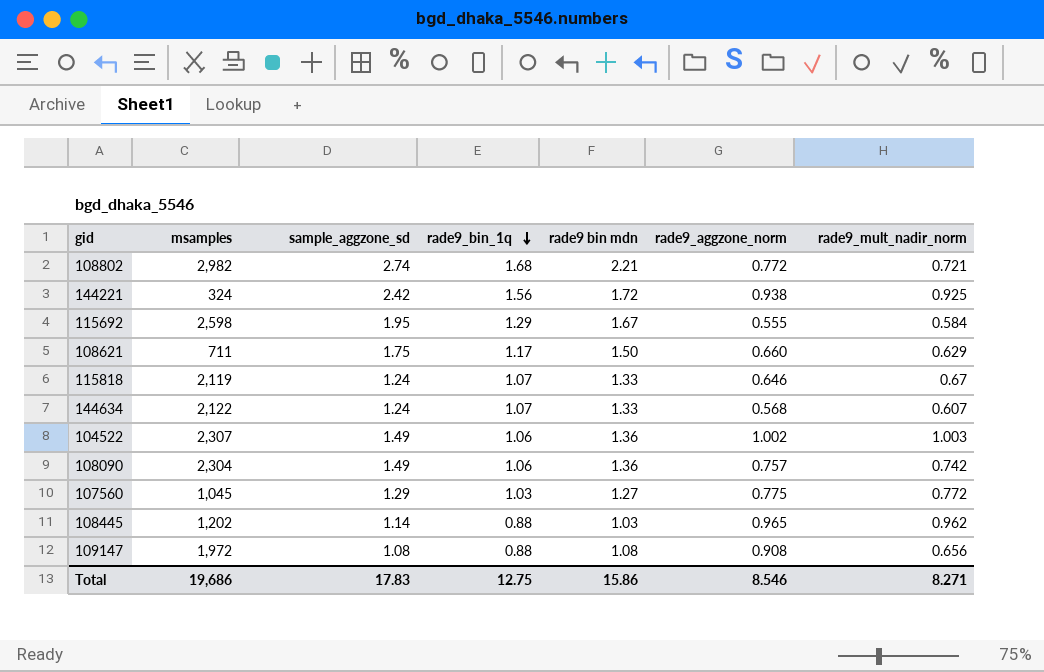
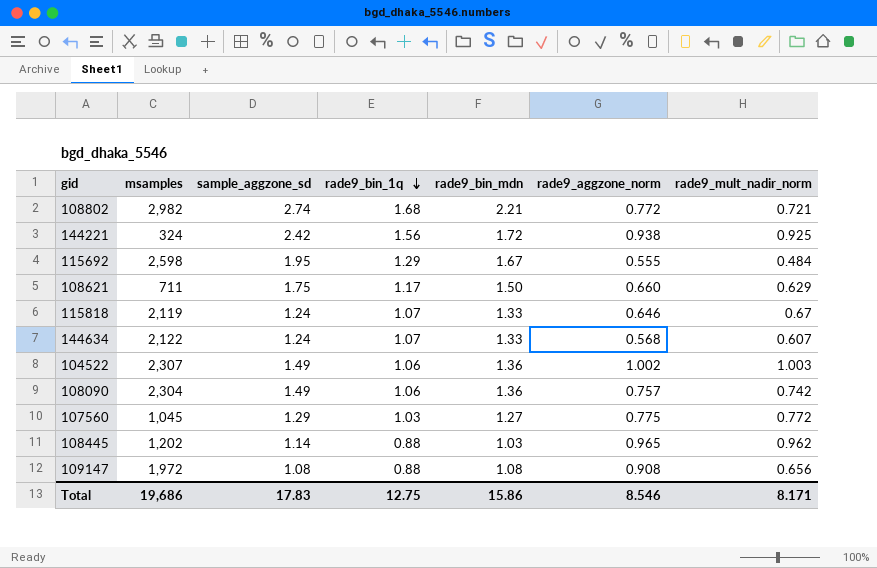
column name: rade9 bin mdn -> rade9_bin_mdn
115692 | rade9_mult_nadir_norm: 0.584 -> 0.484
Total | rade9_mult_nadir_norm: 8.271 -> 8.171

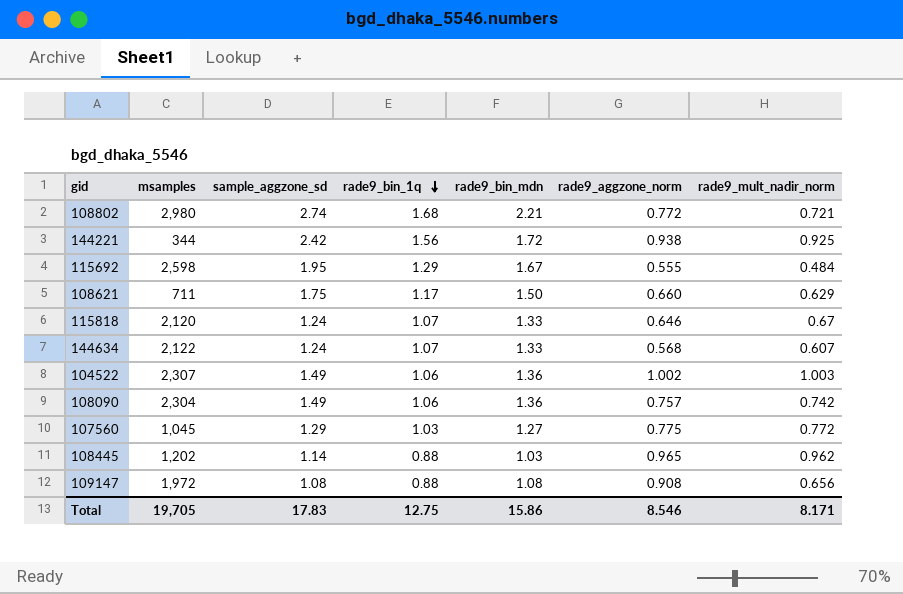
108802 | msamples: 2,982 -> 2,980
144221 | msamples: 324 -> 344
115818 | msamples: 2,119 -> 2,120
Total | msamples: 19,686 -> 19,705

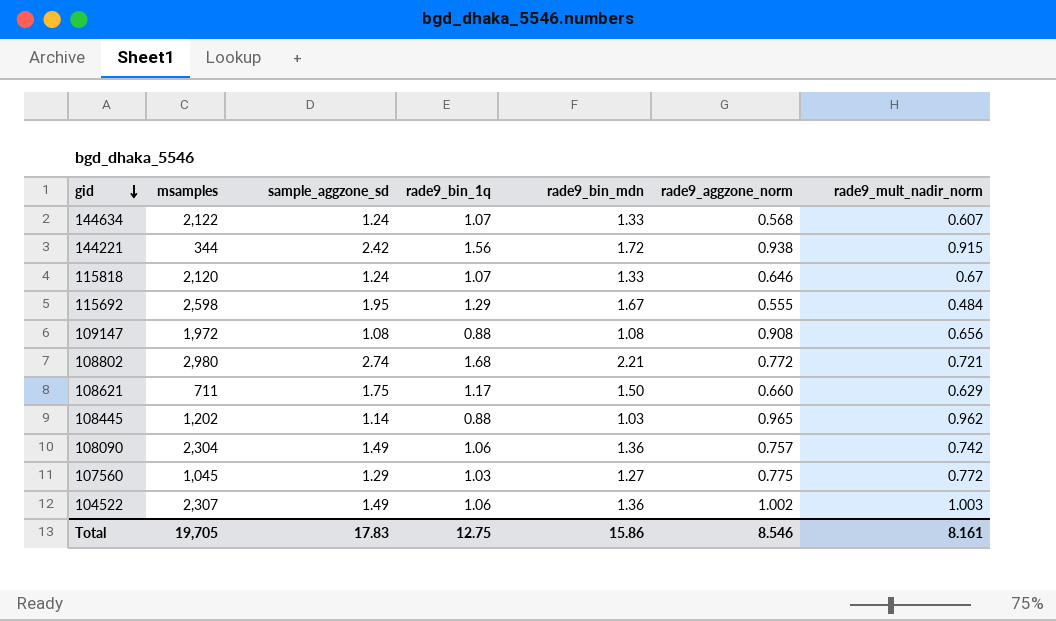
row order: rade9_bin_1q descending -> gid descending
144221 | rade9_mult_nadir_norm: 0.925 -> 0.915
Total | rade9_mult_nadir_norm: 8.171 -> 8.161

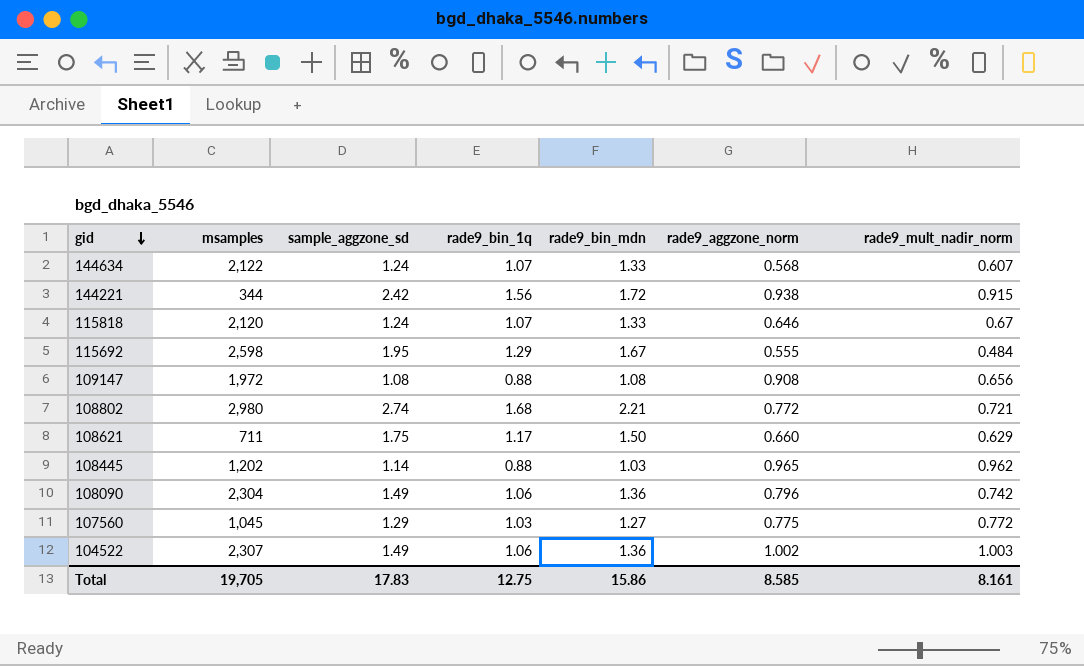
108090 | rade9_aggzone_norm: 0.757 -> 0.796
Total | rade9_aggzone_norm: 8.546 -> 8.585

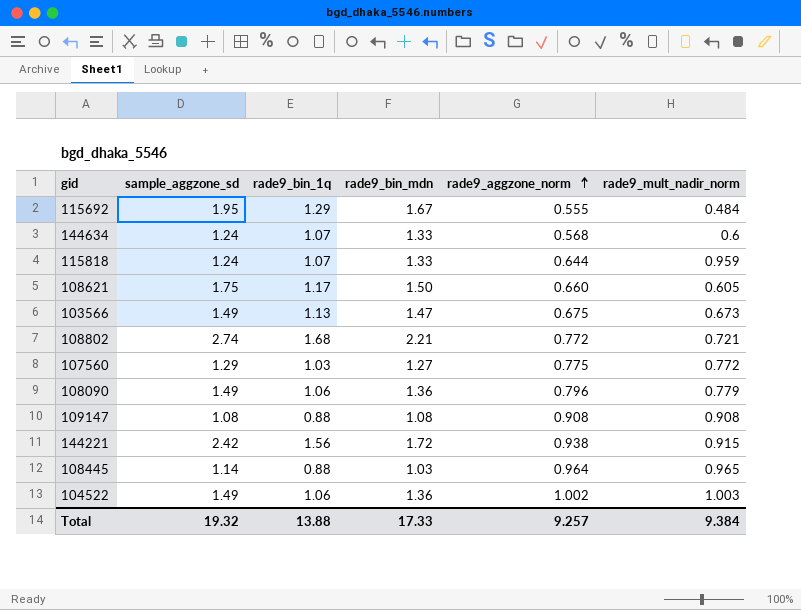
row order: gid descending -> rade9_aggzone_norm ascending
column msamples | position: 2 -> none
144634 | rade9_mult_nadir_norm: 0.607 -> 0.6
115818 | rade9_aggzone_norm: 0.646 -> 0.644
115818 | rade9_mult_nadir_norm: 0.67 -> 0.959
108621 | rade9_mult_nadir_norm: 0.629 -> 0.605
row 103566: none -> 1.49 | 1.13 | 1.47 | 0.675 | 0.673
108090 | rade9_mult_nadir_norm: 0.742 -> 0.779
109147 | rade9_mult_nadir_norm: 0.656 -> 0.908
108445 | rade9_aggzone_norm: 0.965 -> 0.964
108445 | rade9_mult_nadir_norm: 0.962 -> 0.965
Total | sample_aggzone_sd: 17.83 -> 19.32
Total | rade9_bin_1q: 12.75 -> 13.88
Total | rade9_bin_mdn: 15.86 -> 17.33
Total | rade9_aggzone_norm: 8.585 -> 9.257
Total | rade9_mult_nadir_norm: 8.161 -> 9.384

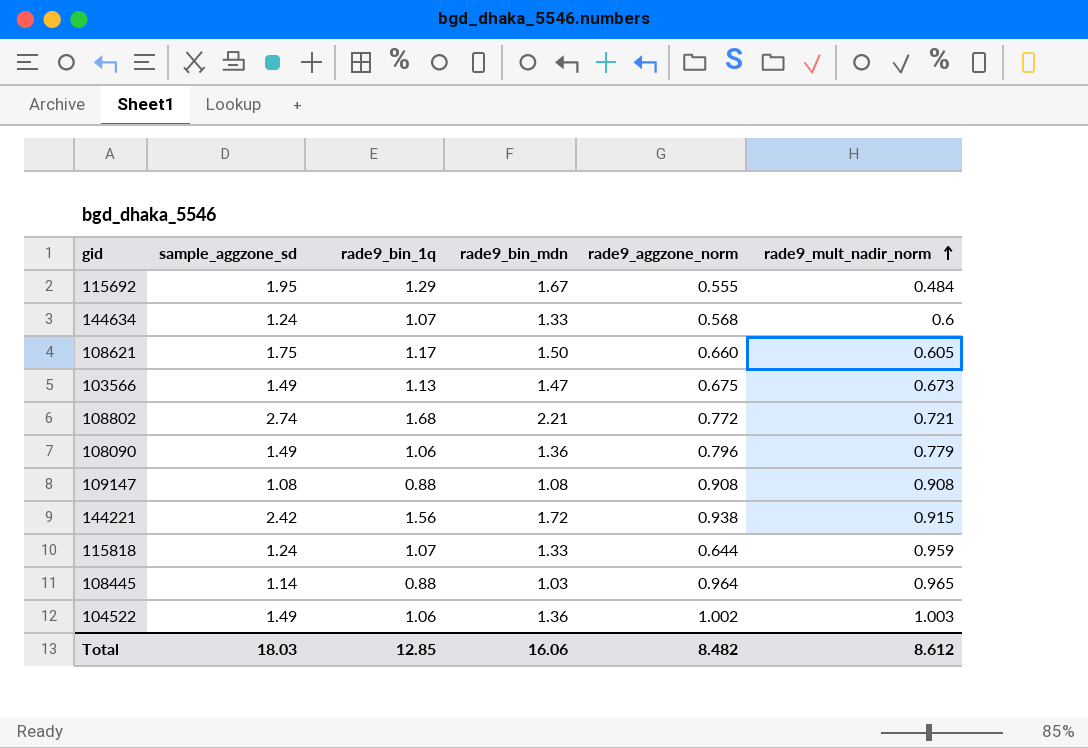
row order: rade9_aggzone_norm ascending -> rade9_mult_nadir_norm ascending
row 107560: 1.29 | 1.03 | 1.27 | 0.775 | 0.772 -> none
Total | sample_aggzone_sd: 19.32 -> 18.03
Total | rade9_bin_1q: 13.88 -> 12.85
Total | rade9_bin_mdn: 17.33 -> 16.06
Total | rade9_aggzone_norm: 9.257 -> 8.482
Total | rade9_mult_nadir_norm: 9.384 -> 8.612

